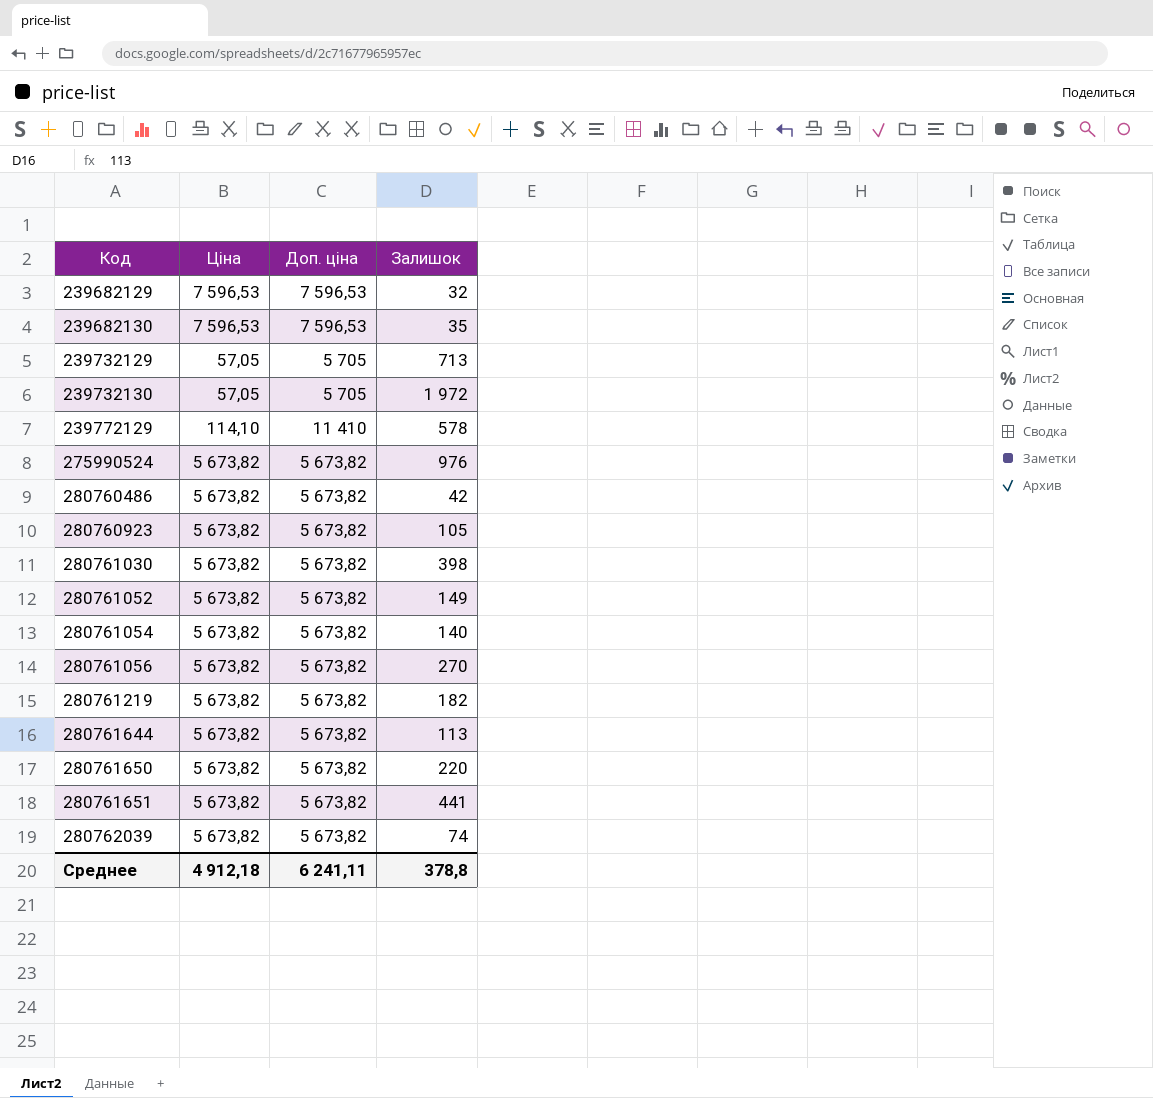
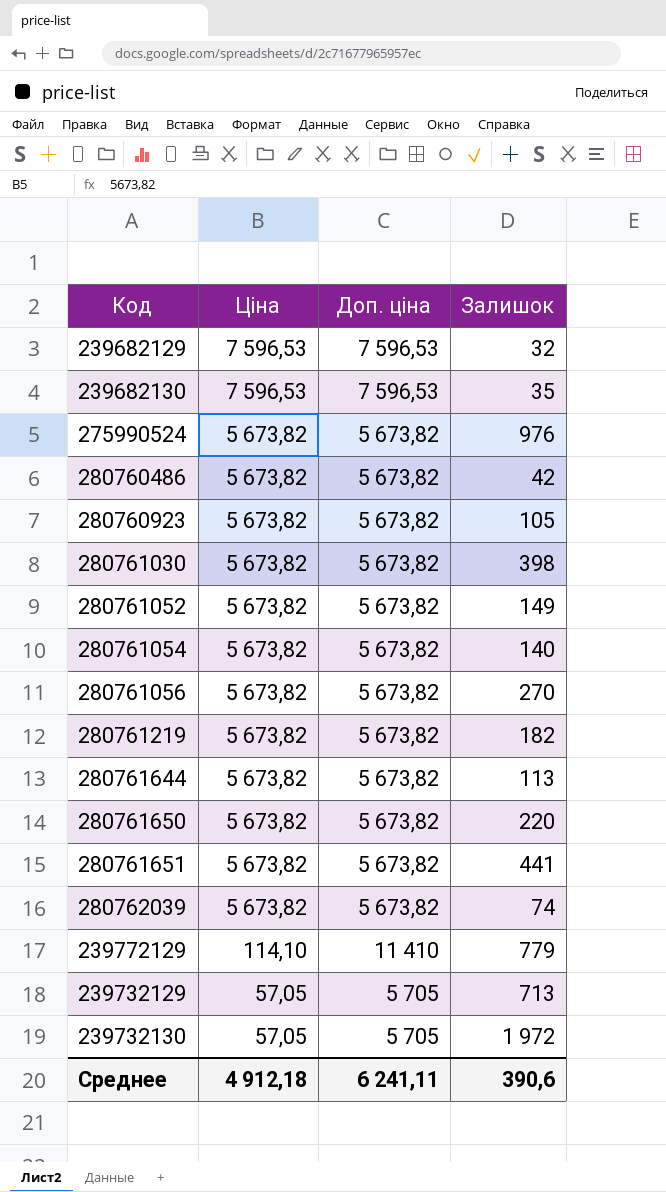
row order: Код ascending -> Ціна descending
239772129 | Залишок: 578 -> 779
Среднее | Залишок: 378,8 -> 390,6

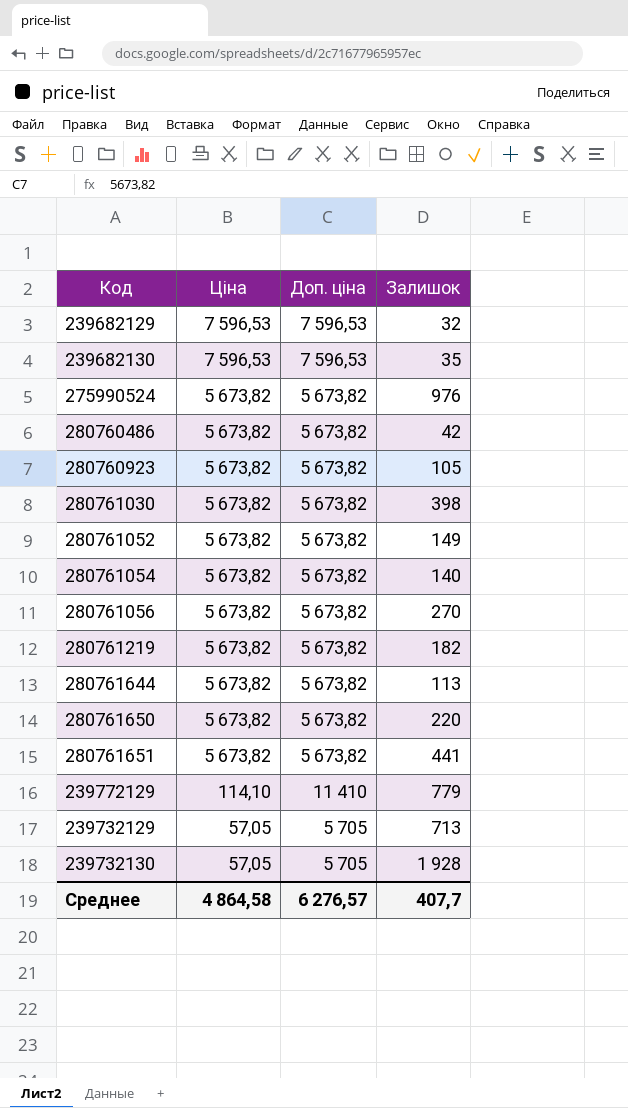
row 280762039: 5 673,82 | 5 673,82 | 74 -> none
239732130 | Залишок: 1 972 -> 1 928
Среднее | Ціна: 4 912,18 -> 4 864,58
Среднее | Доп. ціна: 6 241,11 -> 6 276,57
Среднее | Залишок: 390,6 -> 407,7

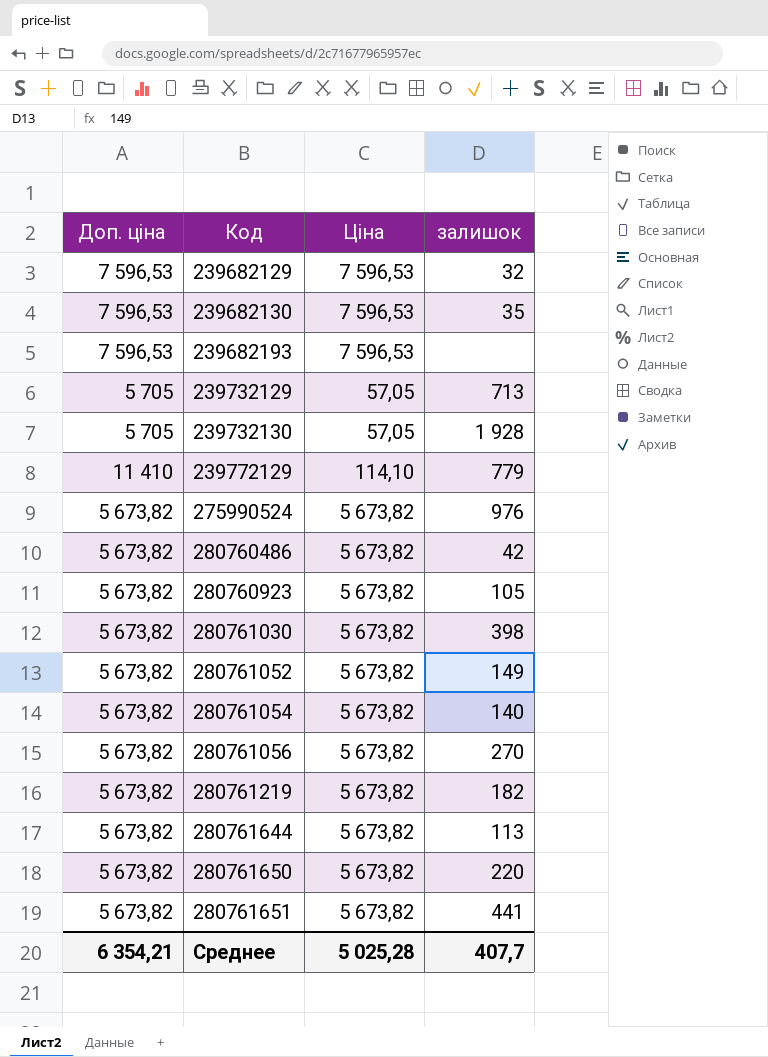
row order: Ціна descending -> Код ascending
column Доп. ціна | position: 3 -> 1
column name: Залишок -> залишок
row 239682193: none -> 7 596,53 | 7 596,53 | none
Среднее | Доп. ціна: 6 276,57 -> 6 354,21
Среднее | Ціна: 4 864,58 -> 5 025,28

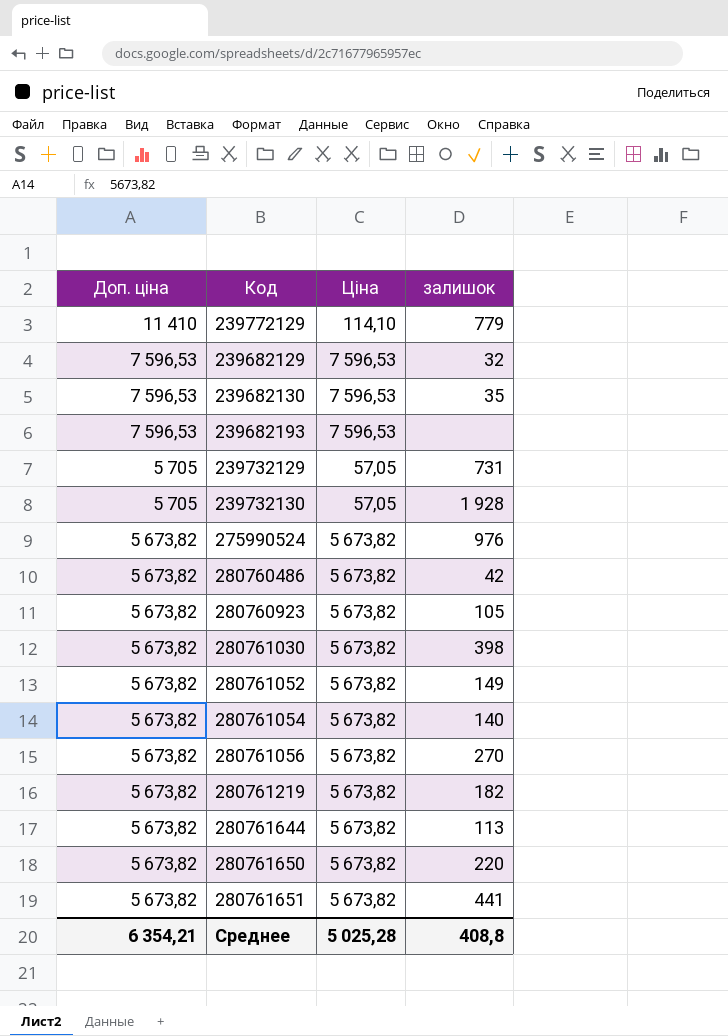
row order: Код ascending -> Доп. ціна descending
239732129 | залишок: 713 -> 731
Среднее | залишок: 407,7 -> 408,8

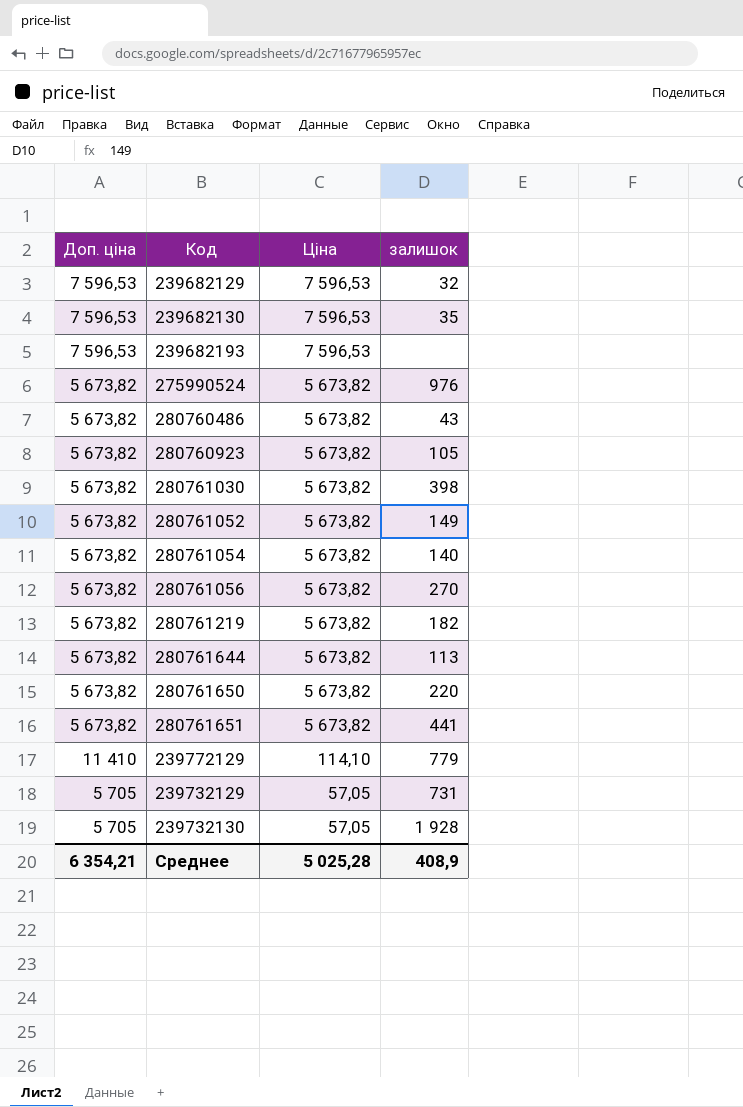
row order: Доп. ціна descending -> Ціна descending
280760486 | залишок: 42 -> 43
Среднее | залишок: 408,8 -> 408,9

